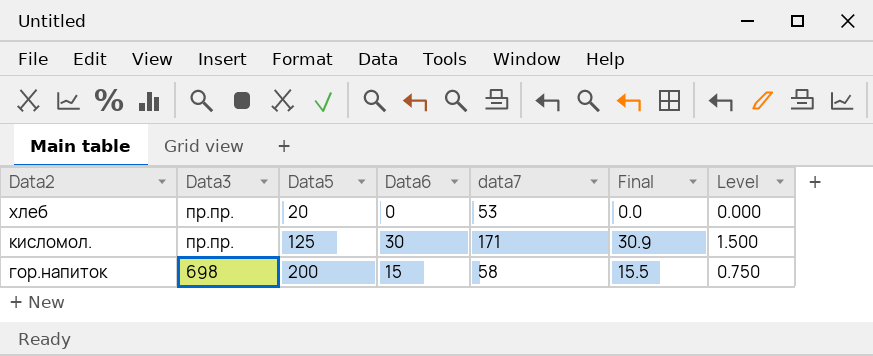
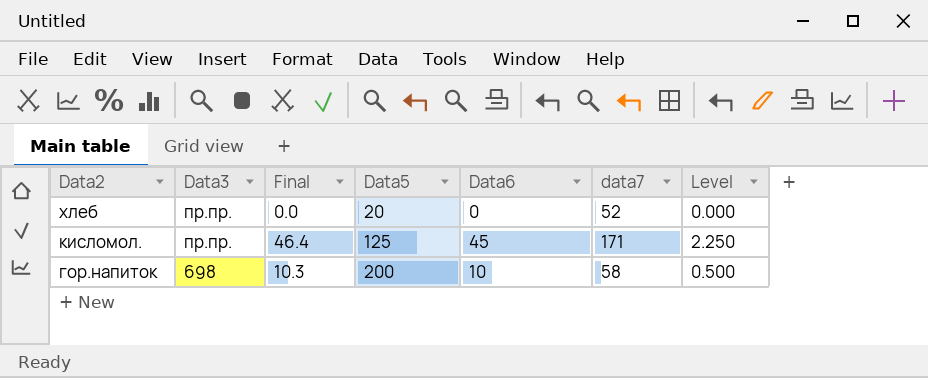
column Final | position: 6 -> 3
хлеб | data7: 53 -> 52
кисломол. | Final: 30.9 -> 46.4
кисломол. | Data6: 30 -> 45
кисломол. | Level: 1.500 -> 2.250
гор.напиток | Final: 15.5 -> 10.3
гор.напиток | Data6: 15 -> 10
гор.напиток | Level: 0.750 -> 0.500

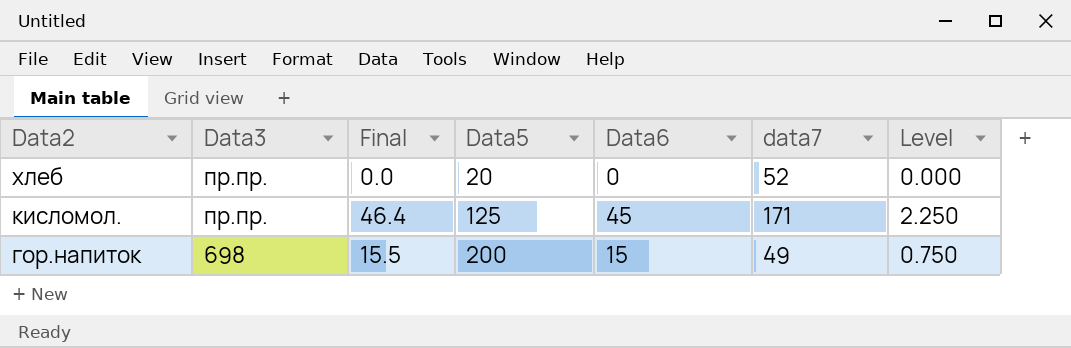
гор.напиток | Final: 10.3 -> 15.5
гор.напиток | Data6: 10 -> 15
гор.напиток | data7: 58 -> 49
гор.напиток | Level: 0.500 -> 0.750

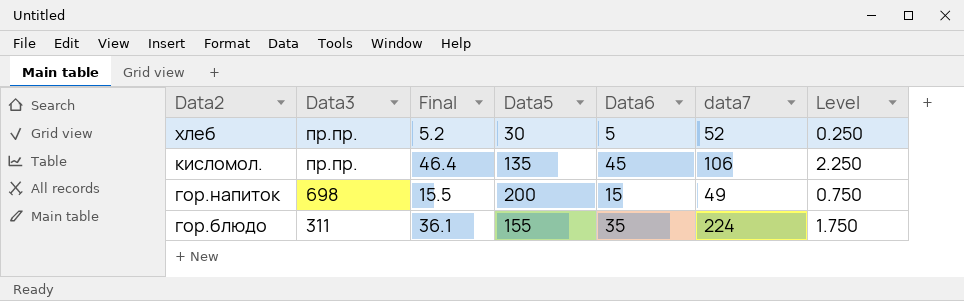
хлеб | Final: 0.0 -> 5.2
хлеб | Data5: 20 -> 30
хлеб | Data6: 0 -> 5
хлеб | Level: 0.000 -> 0.250
кисломол. | Data5: 125 -> 135
кисломол. | data7: 171 -> 106
row гор.блюдо: none -> 311 | 36.1 | 155 | 35 | 224 | 1.750

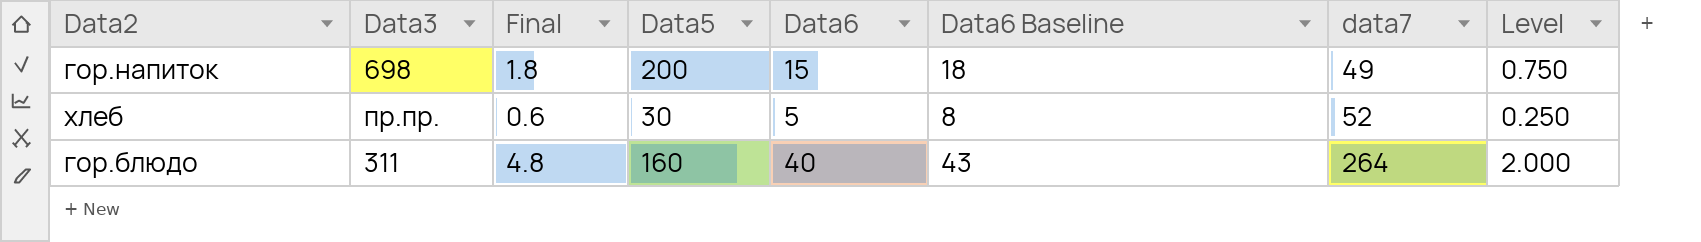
row order: Data2 descending -> data7 ascending
column Final | formula: [Data6] * 1.03 -> [Data6] * 0.12
column Data6 Baseline | formula: none -> [Data6] + 3
row кисломол.: пр.пр. | 46.4 | 135 | 45 | 106 | 2.250 -> none
гор.блюдо | Data5: 155 -> 160
гор.блюдо | Data6: 35 -> 40
гор.блюдо | data7: 224 -> 264
гор.блюдо | Level: 1.750 -> 2.000

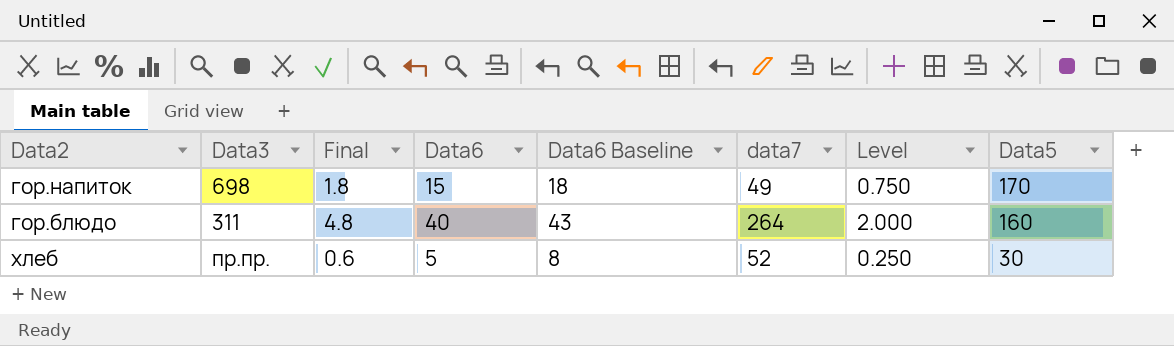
row order: data7 ascending -> Data5 descending
column Data5 | position: 4 -> 8
гор.напиток | Data5: 200 -> 170

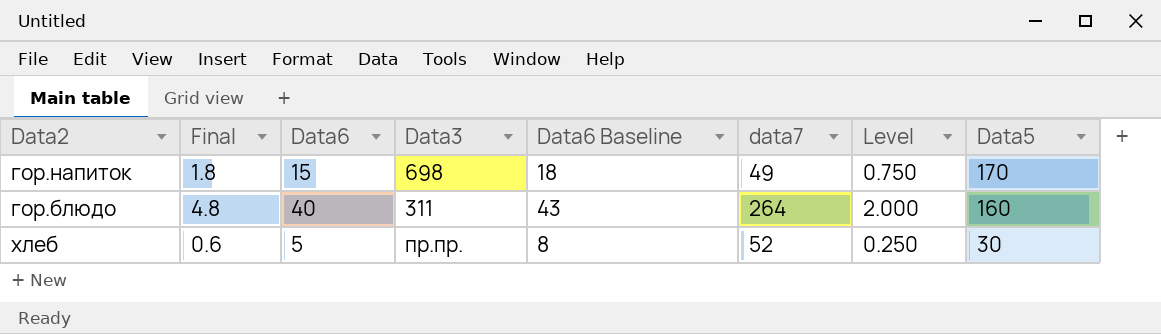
column Data3 | position: 2 -> 4

